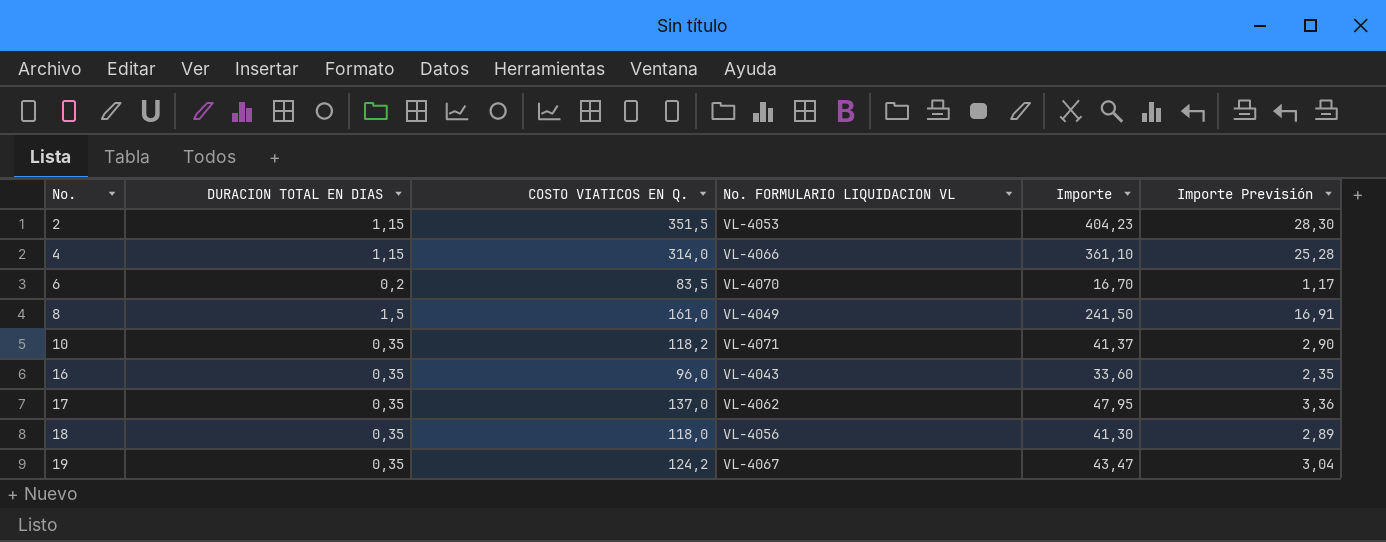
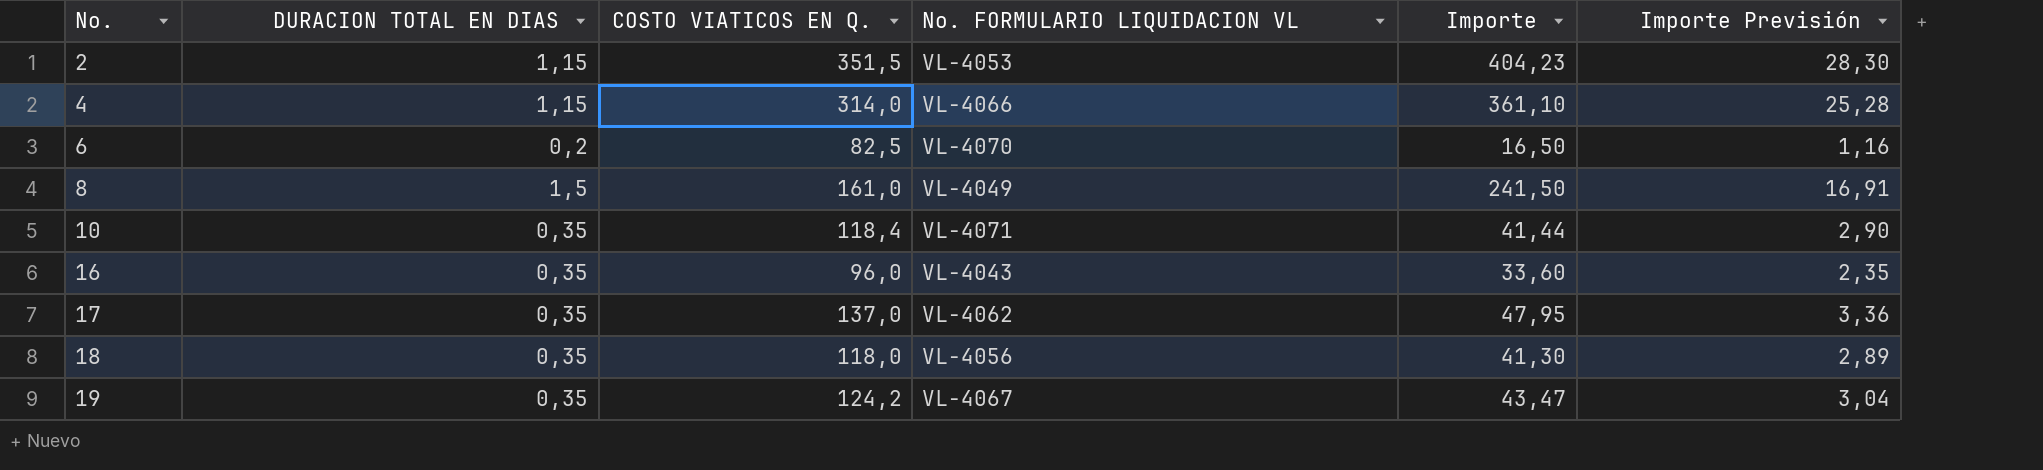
6 | COSTO VIATICOS EN Q.: 83,5 -> 82,5
6 | Importe: 16,70 -> 16,50
6 | Importe Previsión: 1,17 -> 1,16
10 | COSTO VIATICOS EN Q.: 118,2 -> 118,4
10 | Importe: 41,37 -> 41,44

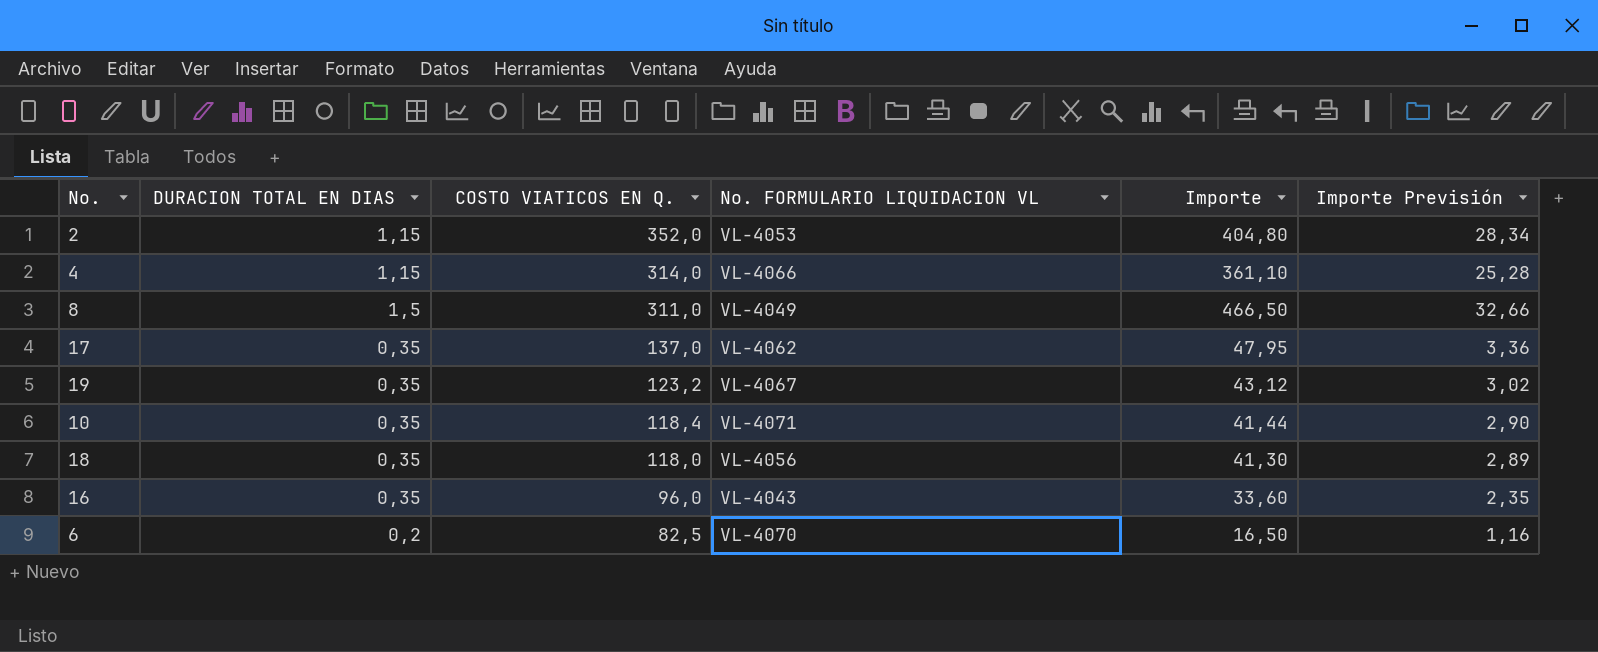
row order: No. ascending -> COSTO VIATICOS EN Q. descending
2 | COSTO VIATICOS EN Q.: 351,5 -> 352,0
2 | Importe: 404,23 -> 404,80
2 | Importe Previsión: 28,30 -> 28,34
8 | COSTO VIATICOS EN Q.: 161,0 -> 311,0
8 | Importe: 241,50 -> 466,50
8 | Importe Previsión: 16,91 -> 32,66
19 | COSTO VIATICOS EN Q.: 124,2 -> 123,2
19 | Importe: 43,47 -> 43,12
19 | Importe Previsión: 3,04 -> 3,02

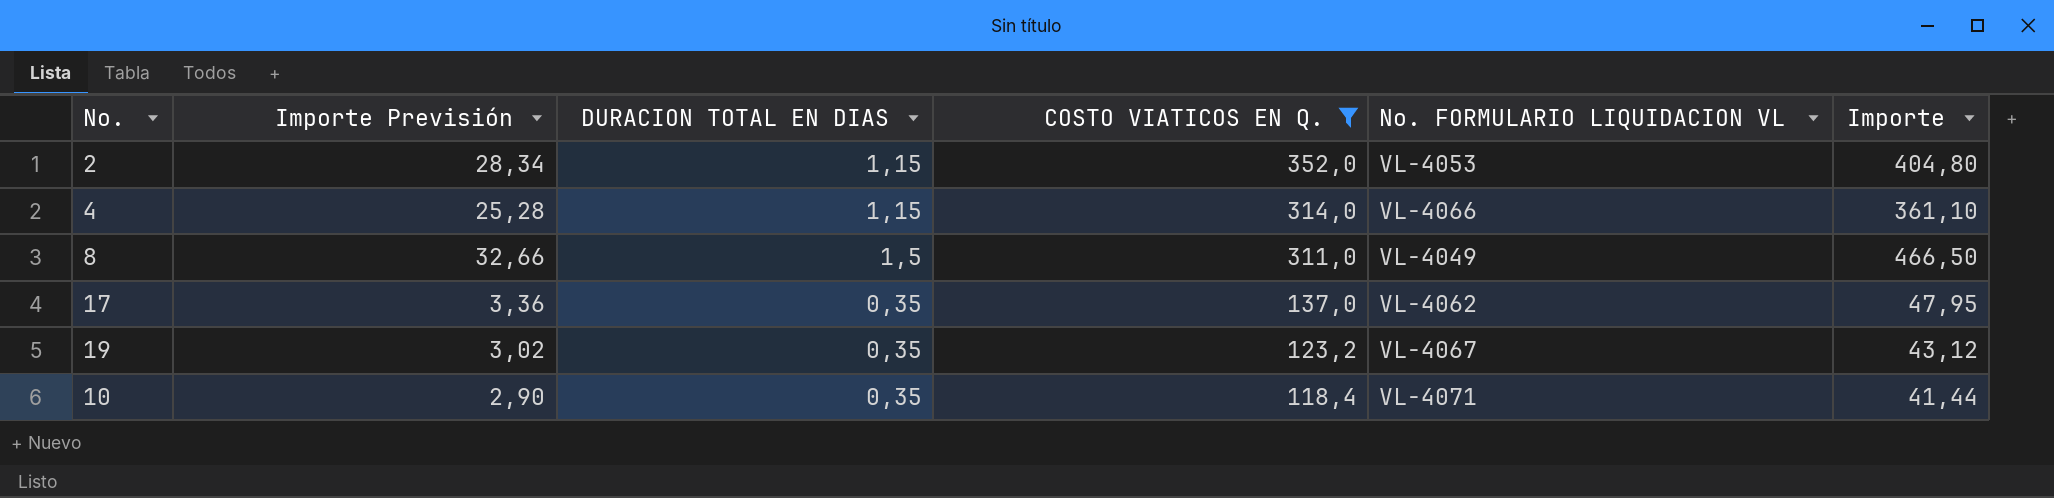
filter: none -> COSTO VIATICOS EN Q. >= 118,4
column Importe Previsión | position: 6 -> 2

